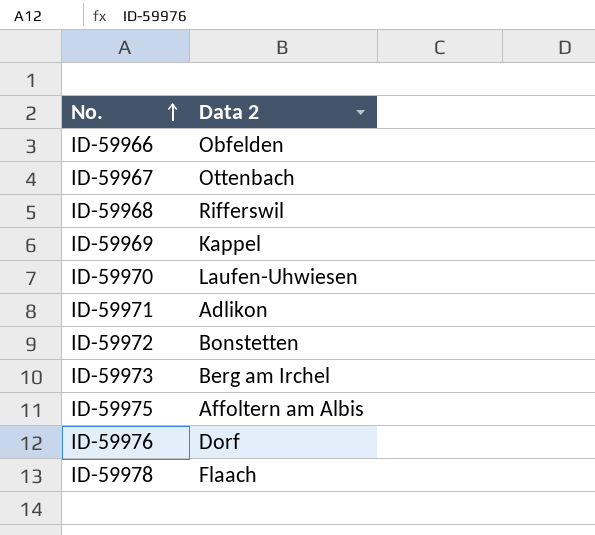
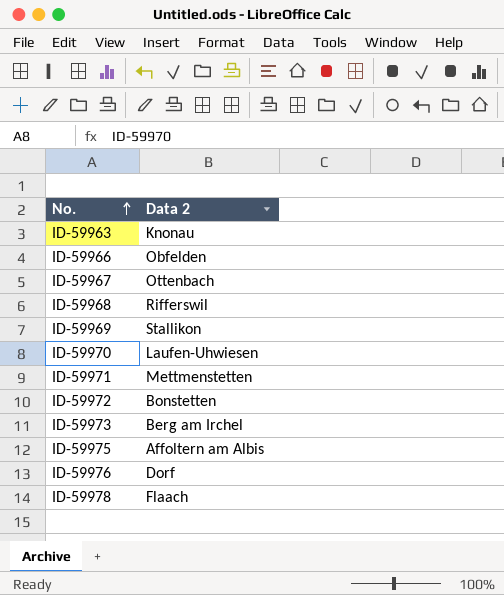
row ID-59963: none -> Knonau
ID-59969 | Data 2: Kappel -> Stallikon
ID-59971 | Data 2: Adlikon -> Mettmenstetten

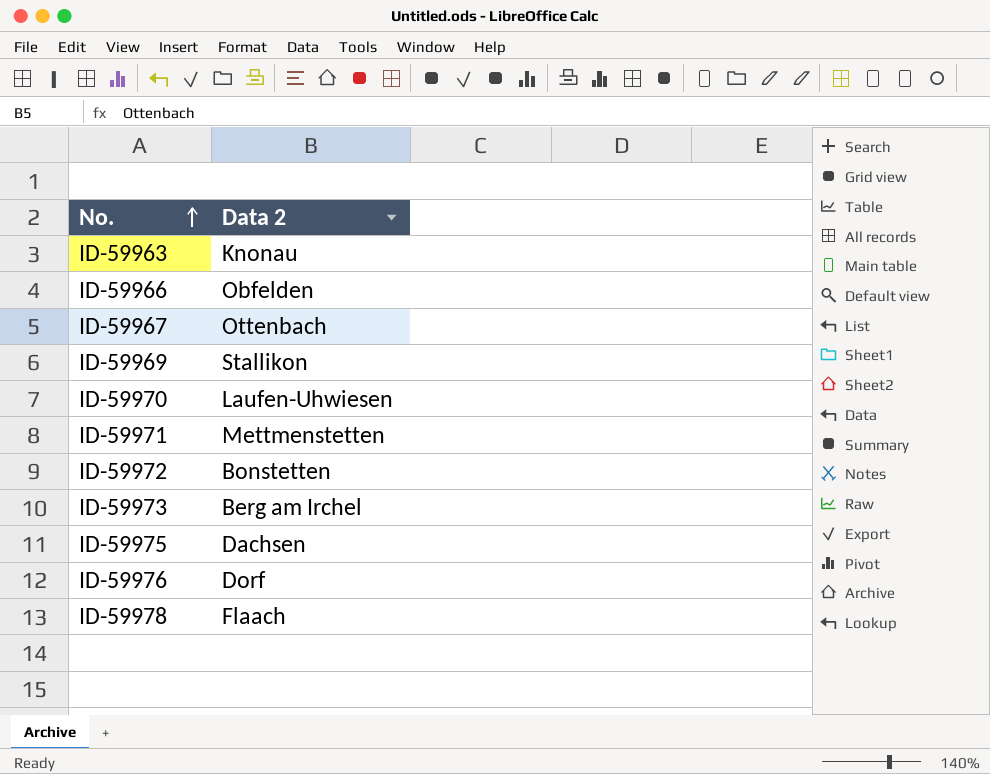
row ID-59968: Rifferswil -> none
ID-59975 | Data 2: Affoltern am Albis -> Dachsen

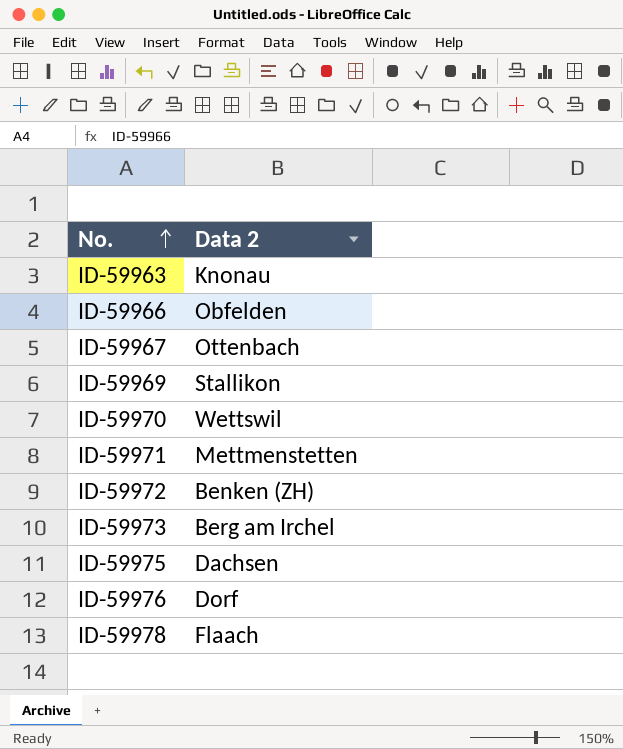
ID-59970 | Data 2: Laufen-Uhwiesen -> Wettswil
ID-59972 | Data 2: Bonstetten -> Benken (ZH)

